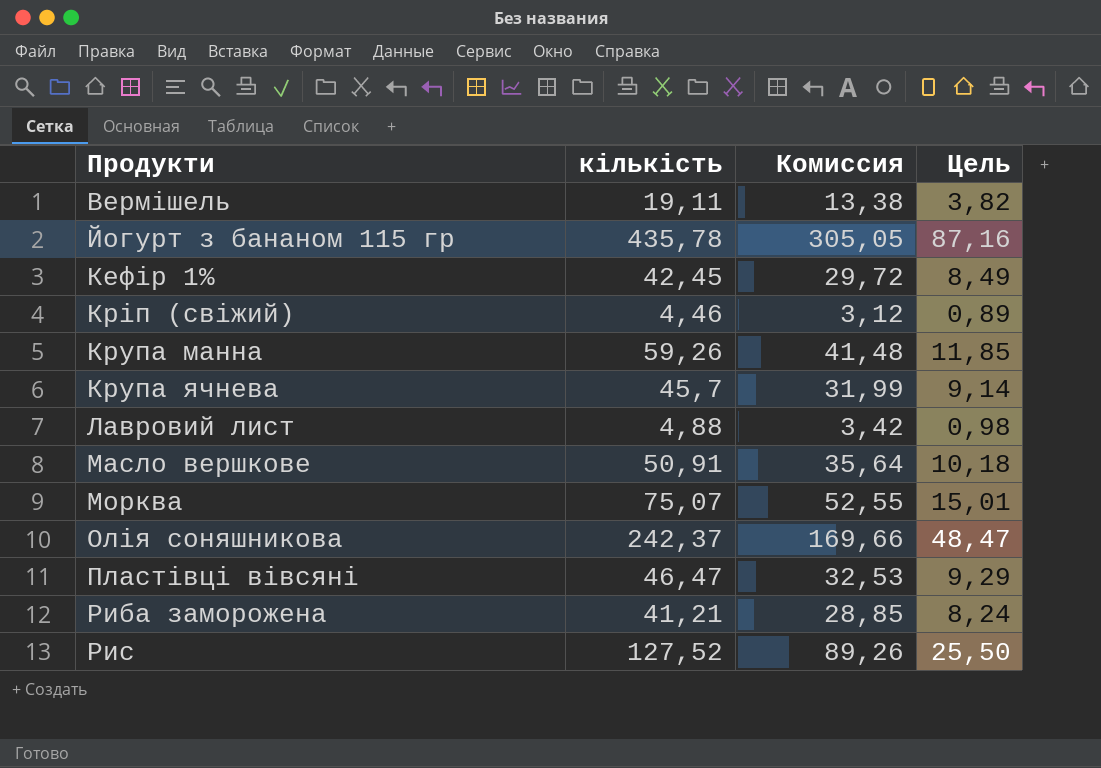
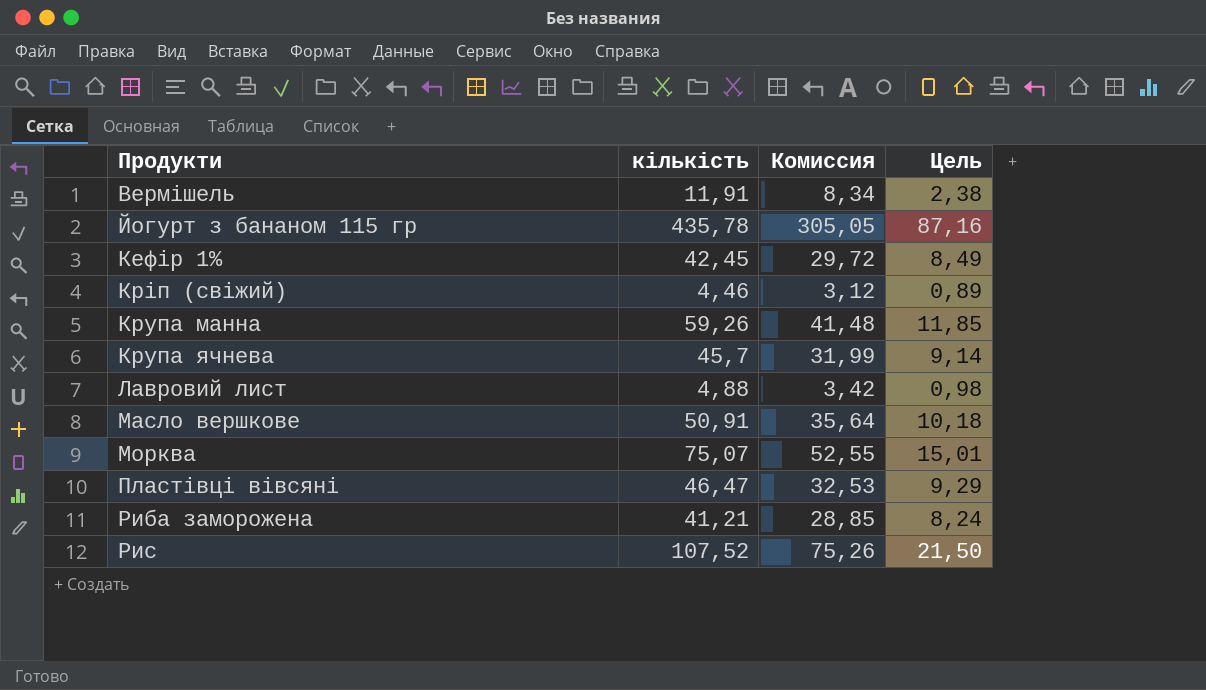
row Олія соняшникова: 242,37 | 169,66 | 48,47 -> none
Вермішель | кількість: 19,11 -> 11,91
Вермішель | Комиссия: 13,38 -> 8,34
Вермішель | Цель: 3,82 -> 2,38
Рис | кількість: 127,52 -> 107,52
Рис | Комиссия: 89,26 -> 75,26
Рис | Цель: 25,50 -> 21,50

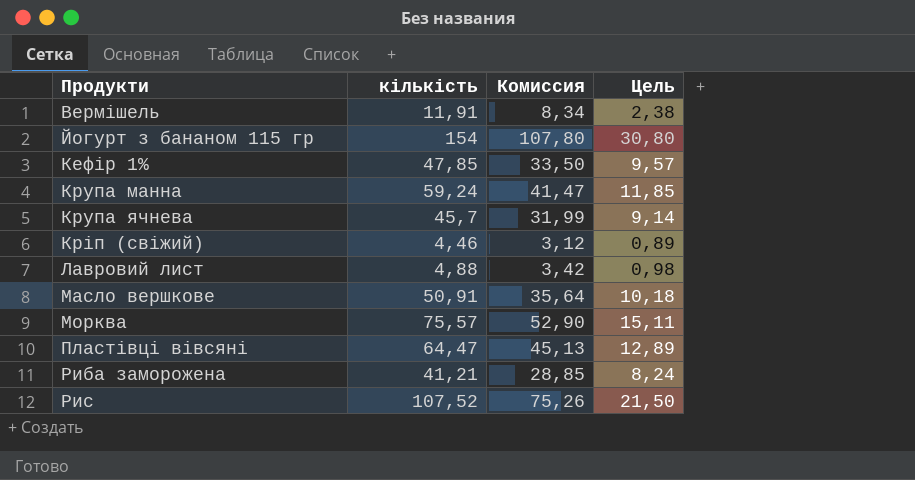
row order: none -> Продукти ascending
Йогурт з бананом 115 гр | кількість: 435,78 -> 154
Йогурт з бананом 115 гр | Комиссия: 305,05 -> 107,80
Йогурт з бананом 115 гр | Цель: 87,16 -> 30,80
Кефір 1% | кількість: 42,45 -> 47,85
Кефір 1% | Комиссия: 29,72 -> 33,50
Кефір 1% | Цель: 8,49 -> 9,57
Крупа манна | кількість: 59,26 -> 59,24
Крупа манна | Комиссия: 41,48 -> 41,47
Морква | кількість: 75,07 -> 75,57
Морква | Комиссия: 52,55 -> 52,90
Морква | Цель: 15,01 -> 15,11
Пластівці вівсяні | кількість: 46,47 -> 64,47
Пластівці вівсяні | Комиссия: 32,53 -> 45,13
Пластівці вівсяні | Цель: 9,29 -> 12,89

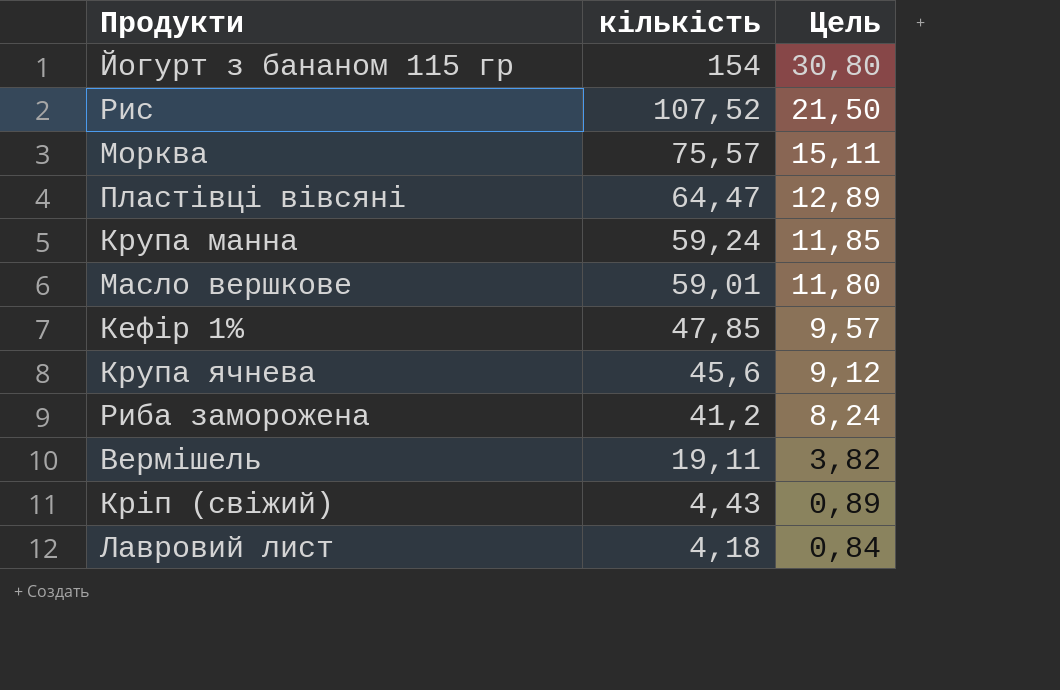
row order: Продукти ascending -> кількість descending
column Комиссия | formula: [кількість] * 0,7 -> none
Масло вершкове | кількість: 50,91 -> 59,01
Масло вершкове | Цель: 10,18 -> 11,80
Крупа ячнева | кількість: 45,7 -> 45,6
Крупа ячнева | Цель: 9,14 -> 9,12
Риба заморожена | кількість: 41,21 -> 41,2
Вермішель | кількість: 11,91 -> 19,11
Вермішель | Цель: 2,38 -> 3,82
Кріп (свіжий) | кількість: 4,46 -> 4,43
Лавровий лист | кількість: 4,88 -> 4,18
Лавровий лист | Цель: 0,98 -> 0,84

